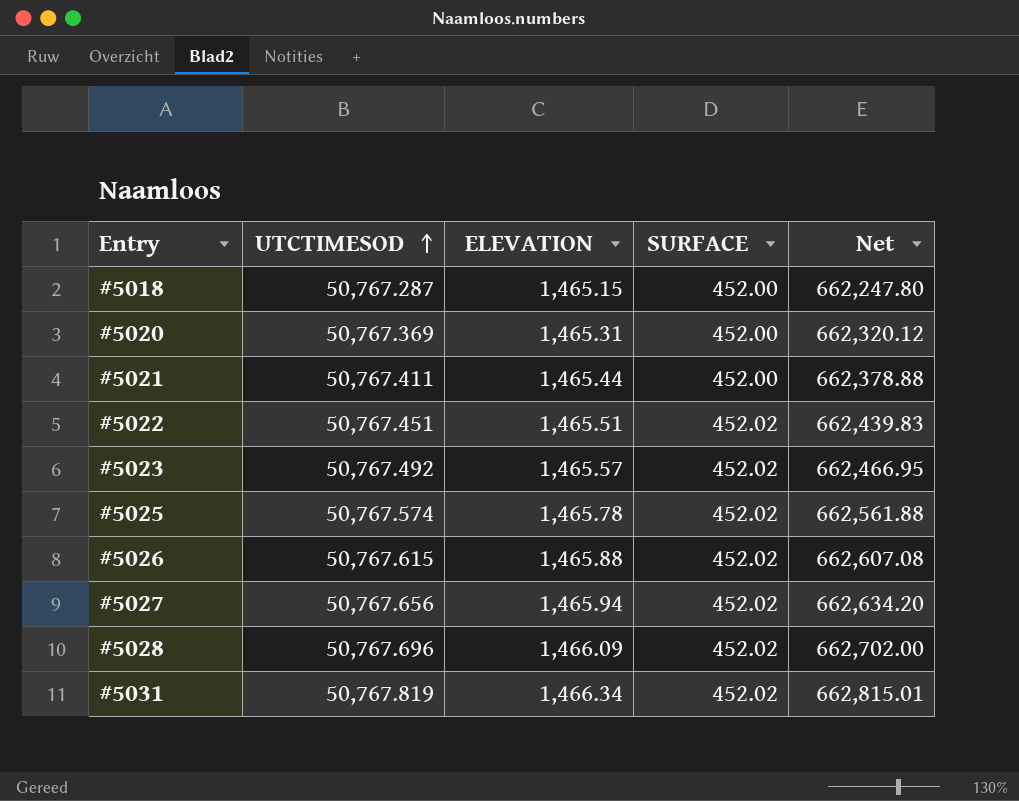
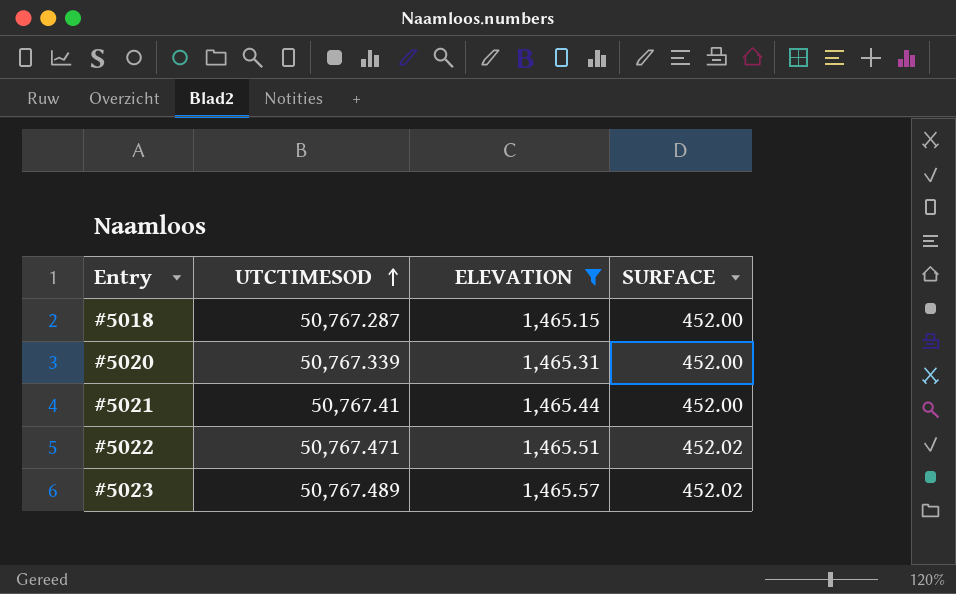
filter: none -> ELEVATION <= 1,465.57
column Net | formula: [ELEVATION] * [SURFACE] -> none
#5020 | UTCTIMESOD: 50,767.369 -> 50,767.339
#5021 | UTCTIMESOD: 50,767.411 -> 50,767.41
#5022 | UTCTIMESOD: 50,767.451 -> 50,767.471
#5023 | UTCTIMESOD: 50,767.492 -> 50,767.489

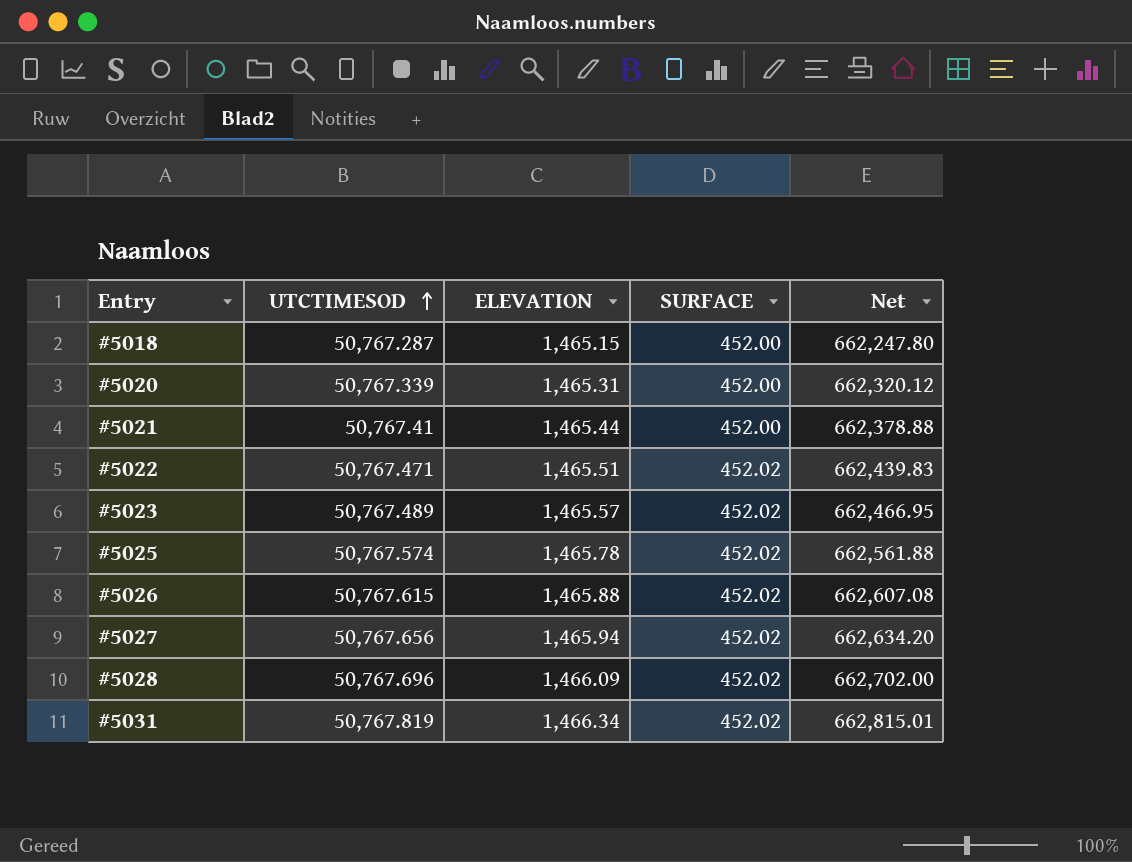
filter: ELEVATION <= 1,465.57 -> none
column Net | formula: none -> [ELEVATION] * [SURFACE]

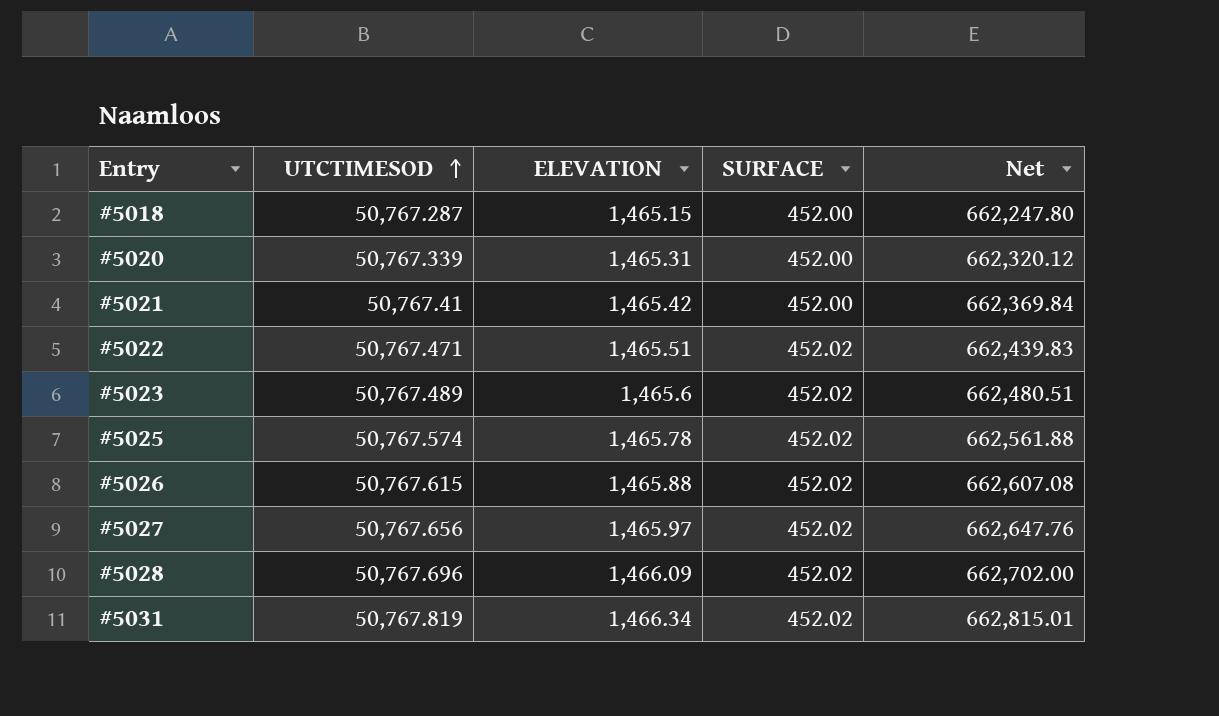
#5021 | ELEVATION: 1,465.44 -> 1,465.42
#5021 | Net: 662,378.88 -> 662,369.84
#5023 | ELEVATION: 1,465.57 -> 1,465.6
#5023 | Net: 662,466.95 -> 662,480.51
#5027 | ELEVATION: 1,465.94 -> 1,465.97
#5027 | Net: 662,634.20 -> 662,647.76

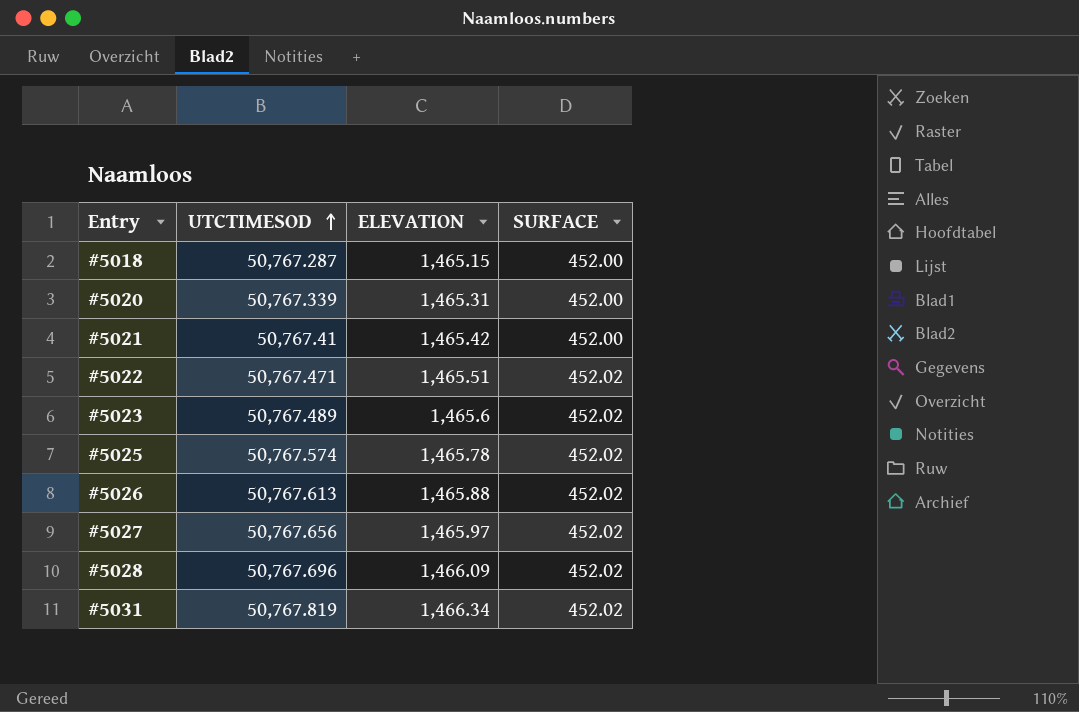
column Net | formula: [ELEVATION] * [SURFACE] -> none
#5026 | UTCTIMESOD: 50,767.615 -> 50,767.613

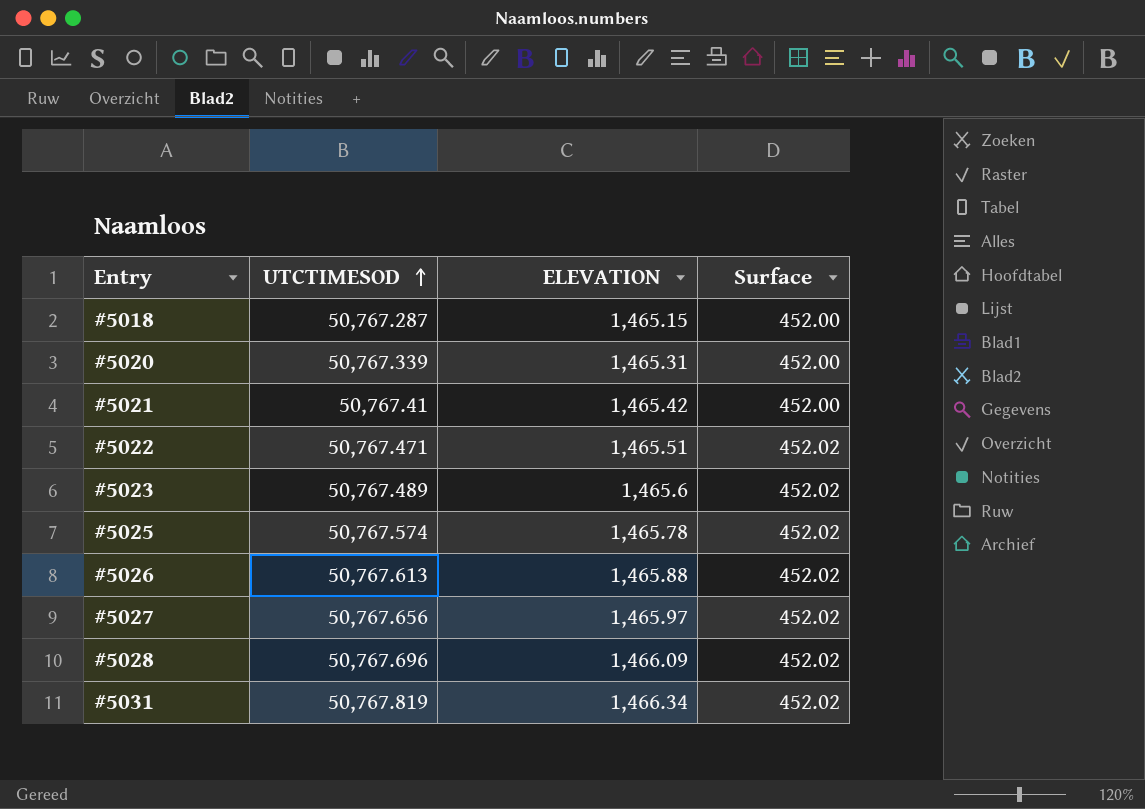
column name: SURFACE -> Surface

